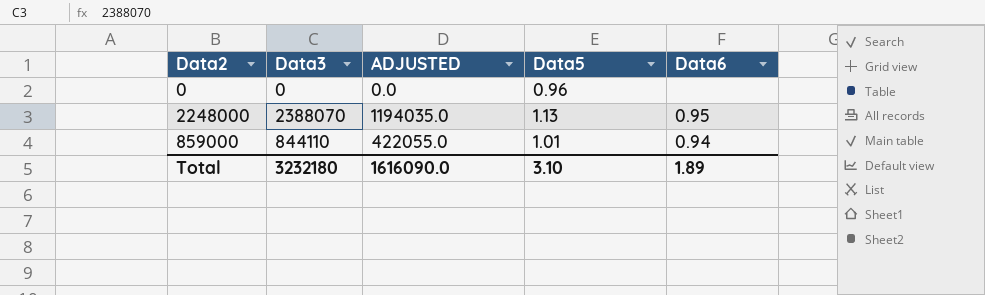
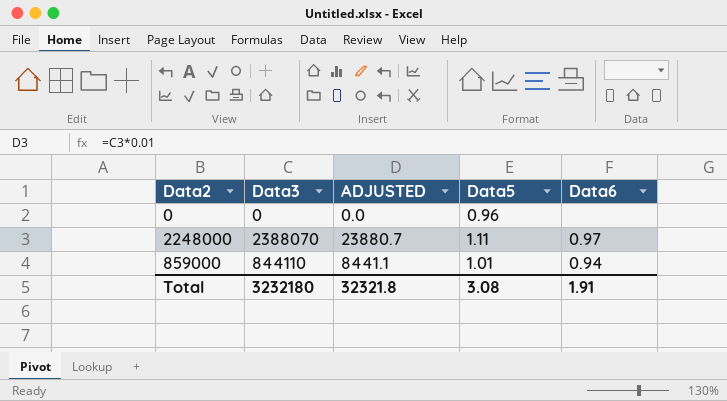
column ADJUSTED | formula: [Data3] * 0.5 -> [Data3] * 0.01
2248000 | Data5: 1.13 -> 1.11
2248000 | Data6: 0.95 -> 0.97
Total | ADJUSTED: 1616090.0 -> 32321.8
Total | Data5: 3.10 -> 3.08
Total | Data6: 1.89 -> 1.91

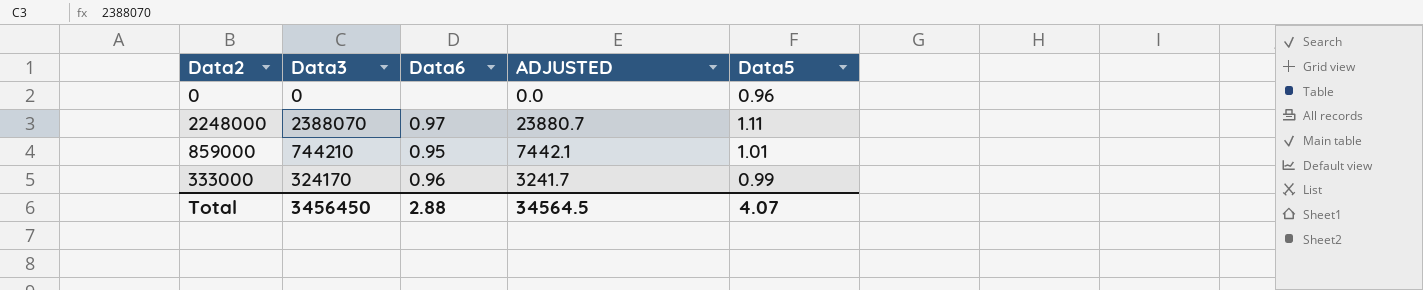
column Data6 | position: 5 -> 3
859000 | Data3: 844110 -> 744210
859000 | Data6: 0.94 -> 0.95
859000 | ADJUSTED: 8441.1 -> 7442.1
row 333000: none -> 324170 | 0.96 | 3241.7 | 0.99
Total | Data3: 3232180 -> 3456450
Total | Data6: 1.91 -> 2.88
Total | ADJUSTED: 32321.8 -> 34564.5
Total | Data5: 3.08 -> 4.07

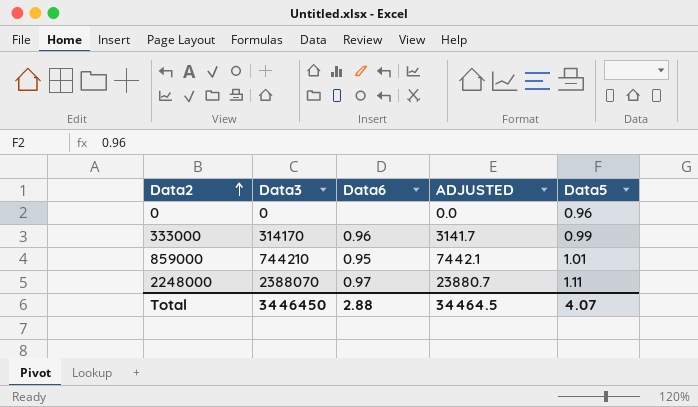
row order: none -> Data2 ascending
333000 | Data3: 324170 -> 314170
333000 | ADJUSTED: 3241.7 -> 3141.7
Total | Data3: 3456450 -> 3446450
Total | ADJUSTED: 34564.5 -> 34464.5

